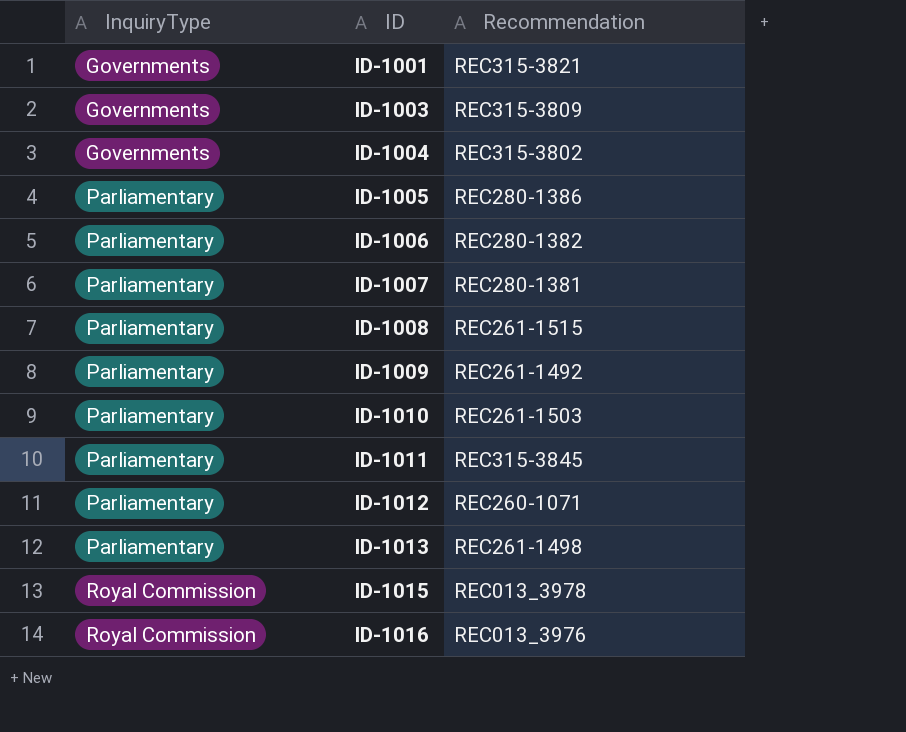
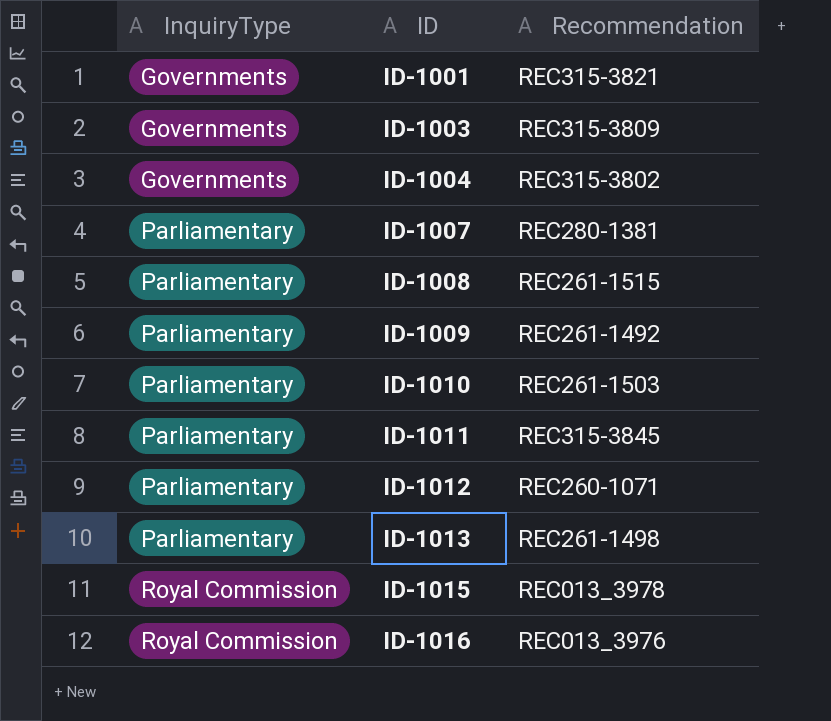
row ID-1005: Parliamentary | REC280-1386 -> none
row ID-1006: Parliamentary | REC280-1382 -> none

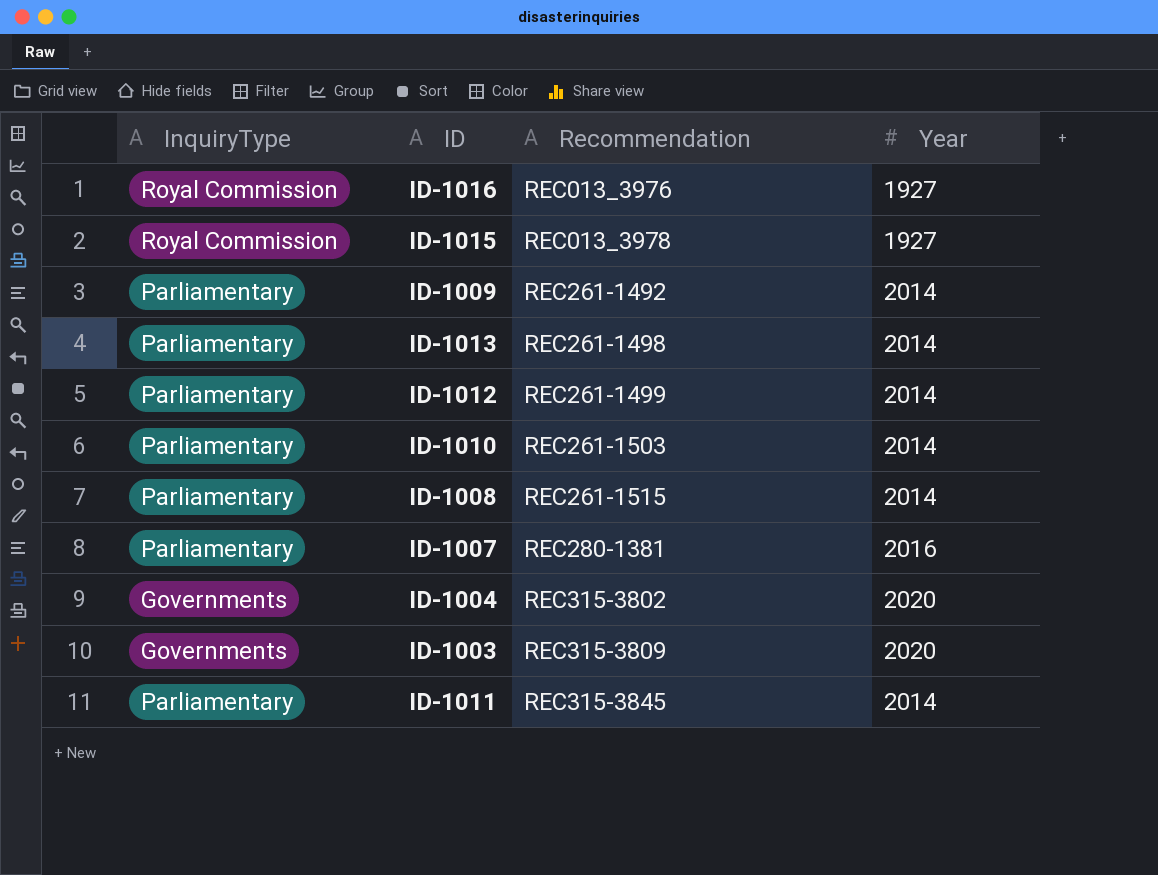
row order: InquiryType ascending -> Recommendation ascending
column Year | position: none -> 4
row ID-1001: Governments | REC315-3821 -> none
ID-1012 | Recommendation: REC260-1071 -> REC261-1499

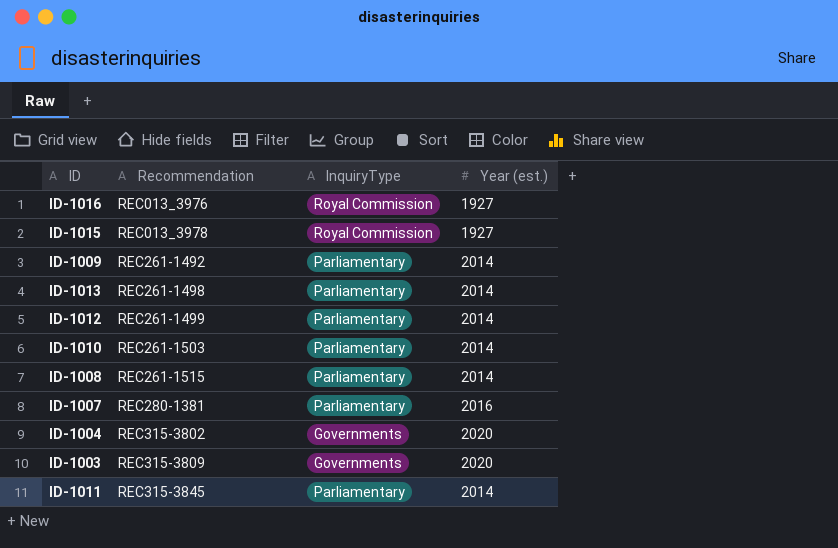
column InquiryType | position: 1 -> 3
column name: Year -> Year (est.)

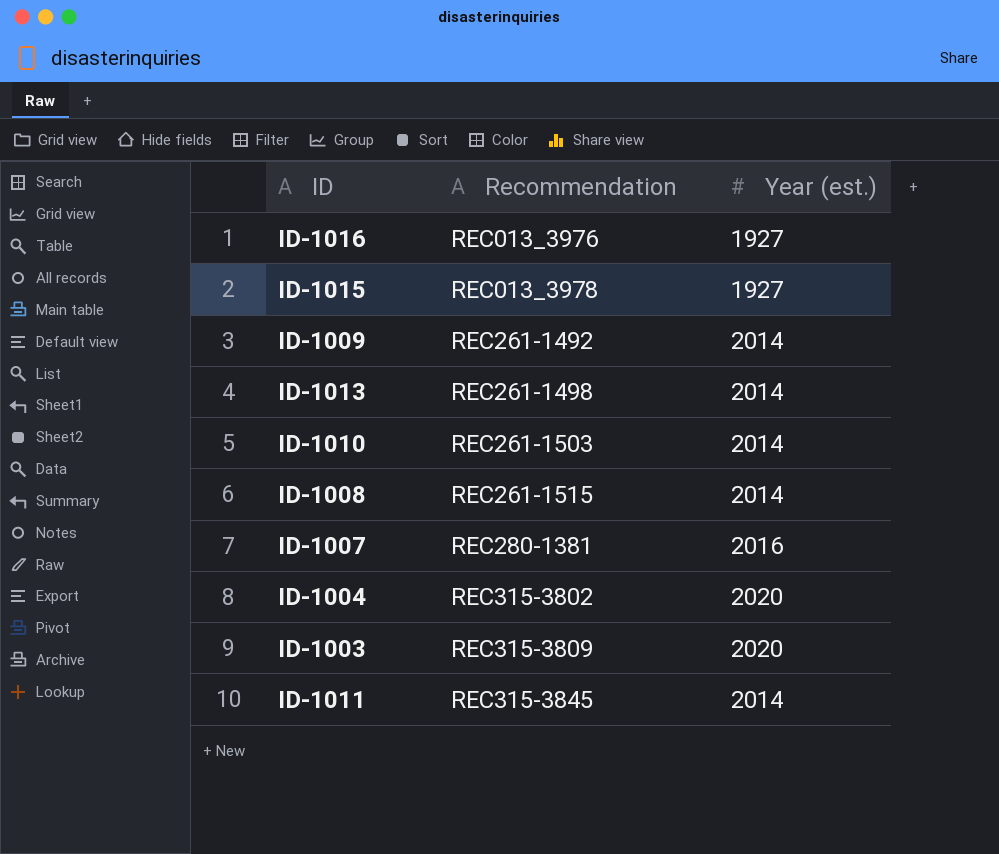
column InquiryType | position: 3 -> none
row ID-1012: REC261-1499 | Parliamentary | 2014 -> none

